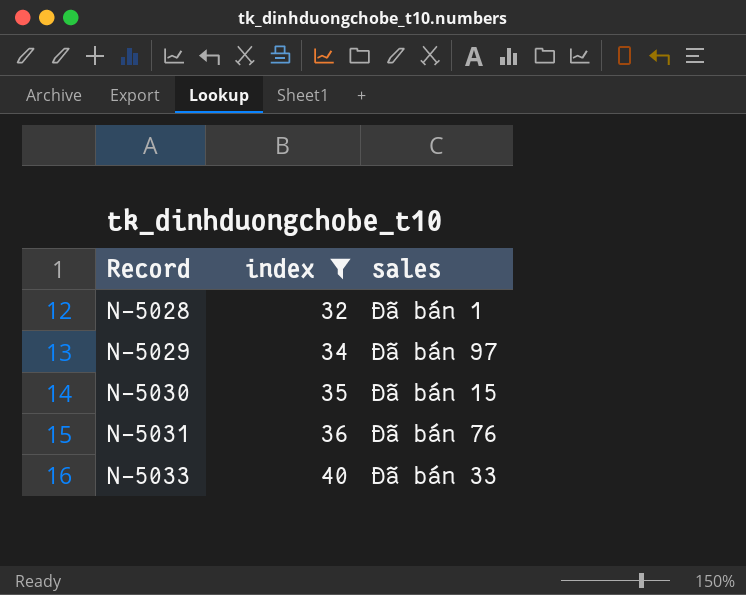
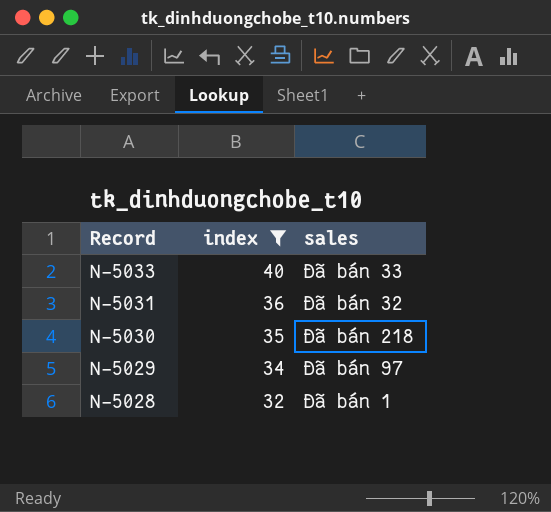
row order: Record ascending -> Record descending
N-5031 | sales: Đã bán 76 -> Đã bán 32
N-5030 | sales: Đã bán 15 -> Đã bán 218

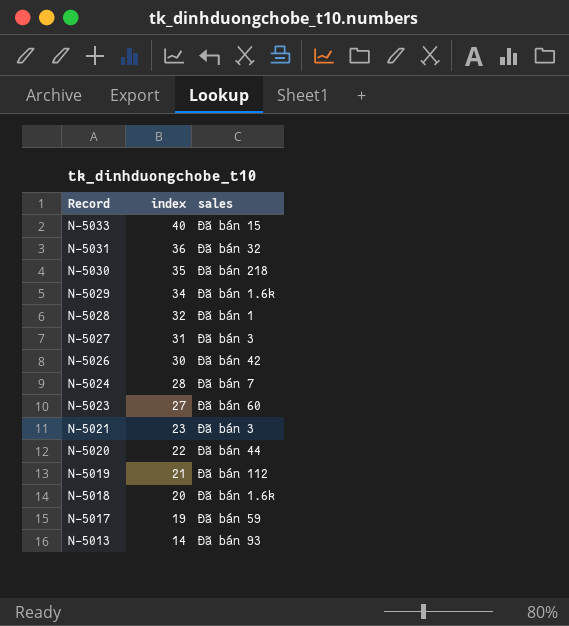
filter: index >= 32 -> none
N-5033 | sales: Đã bán 33 -> Đã bán 15
N-5029 | sales: Đã bán 97 -> Đã bán 1.6k

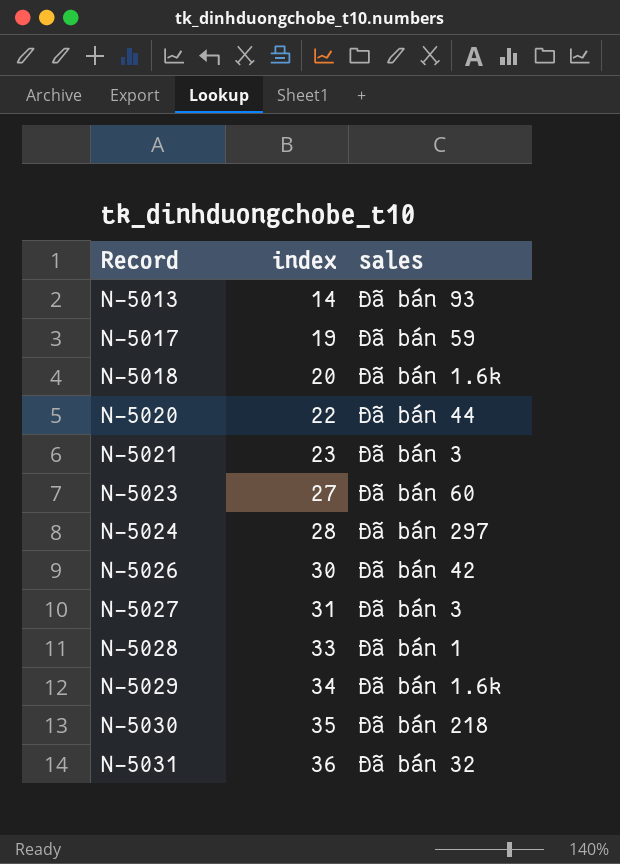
row order: Record descending -> Record ascending
row N-5033: 40 | Đã bán 15 -> none
row N-5019: 21 | Đã bán 112 -> none
N-5024 | sales: Đã bán 7 -> Đã bán 297
N-5028 | index: 32 -> 33

